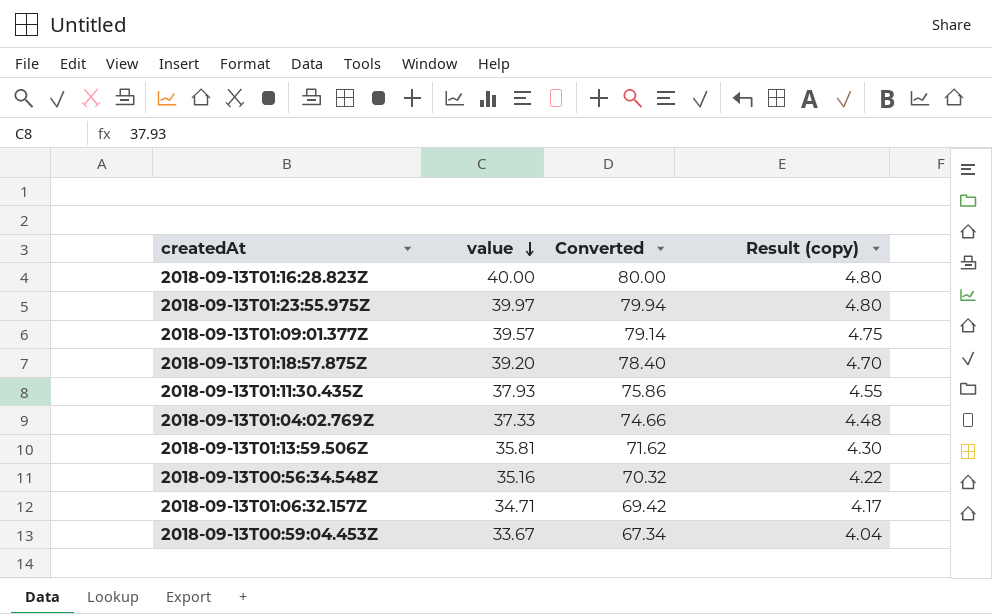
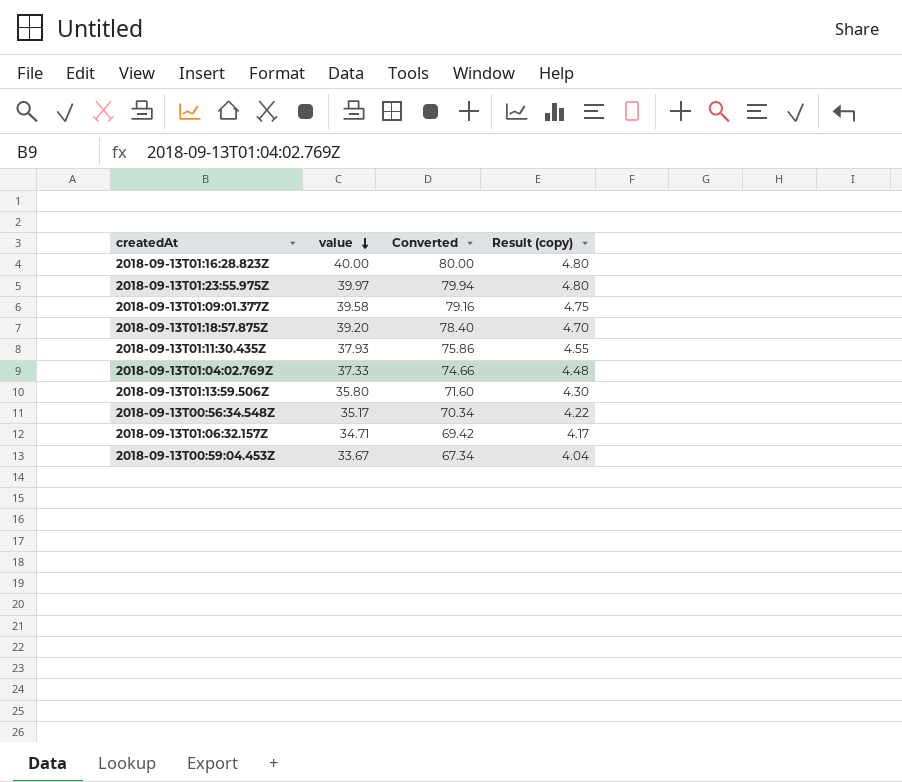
2018-09-13T01:09:01.377Z | value: 39.57 -> 39.58
2018-09-13T01:09:01.377Z | Converted: 79.14 -> 79.16
2018-09-13T01:13:59.506Z | value: 35.81 -> 35.80
2018-09-13T01:13:59.506Z | Converted: 71.62 -> 71.60
2018-09-13T00:56:34.548Z | value: 35.16 -> 35.17
2018-09-13T00:56:34.548Z | Converted: 70.32 -> 70.34

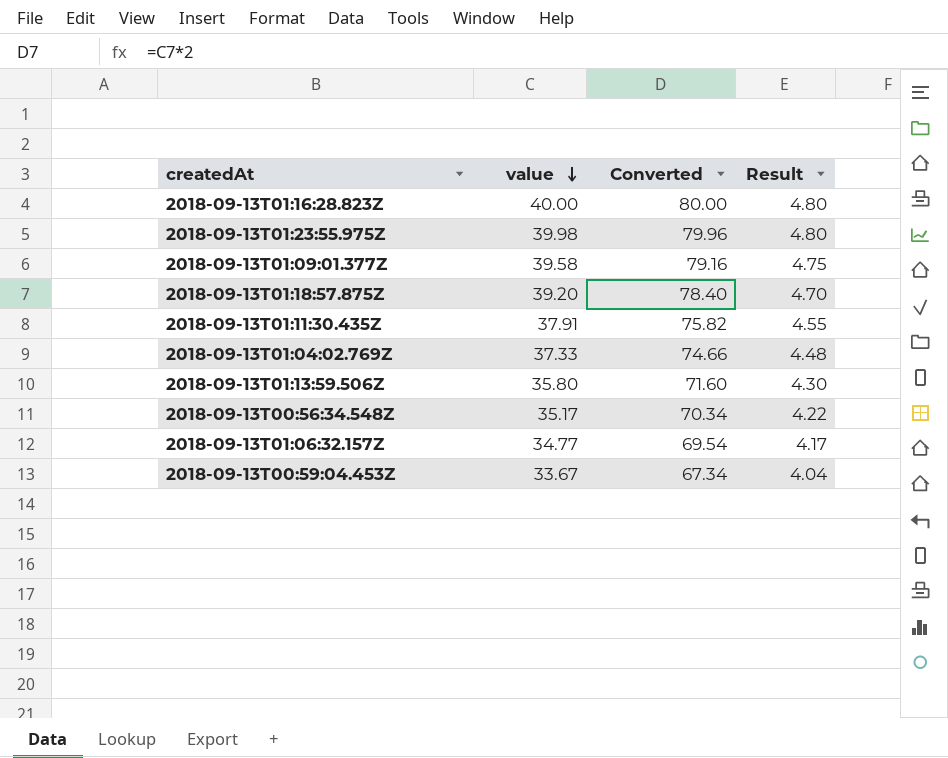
column name: Result (copy) -> Result
2018-09-13T01:23:55.975Z | value: 39.97 -> 39.98
2018-09-13T01:23:55.975Z | Converted: 79.94 -> 79.96
2018-09-13T01:11:30.435Z | value: 37.93 -> 37.91
2018-09-13T01:11:30.435Z | Converted: 75.86 -> 75.82
2018-09-13T01:06:32.157Z | value: 34.71 -> 34.77
2018-09-13T01:06:32.157Z | Converted: 69.42 -> 69.54

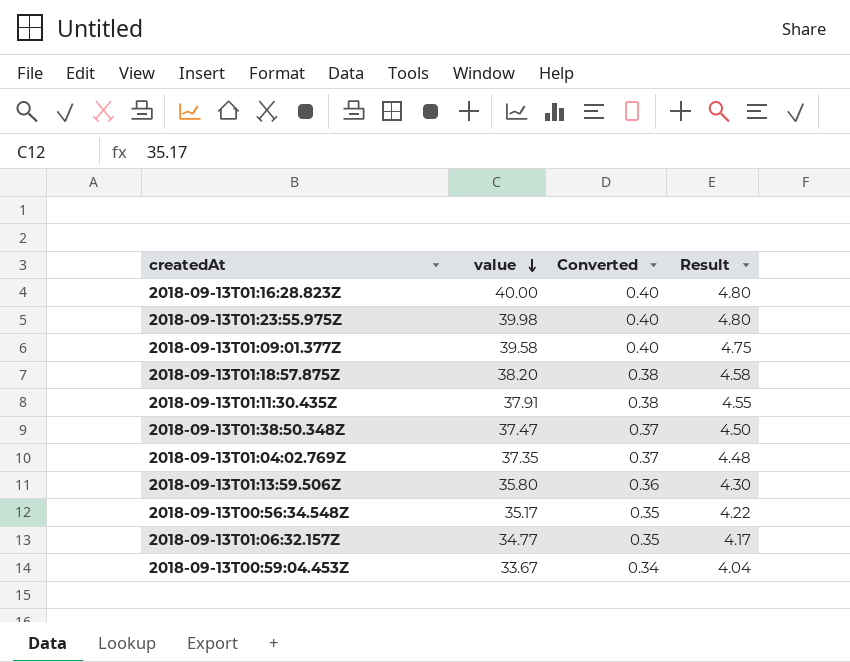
column Converted | formula: [value] * 2 -> [value] * 0.01
2018-09-13T01:18:57.875Z | value: 39.20 -> 38.20
2018-09-13T01:18:57.875Z | Result: 4.70 -> 4.58
row 2018-09-13T01:38:50.348Z: none -> 37.47 | 0.37 | 4.50
2018-09-13T01:04:02.769Z | value: 37.33 -> 37.35

